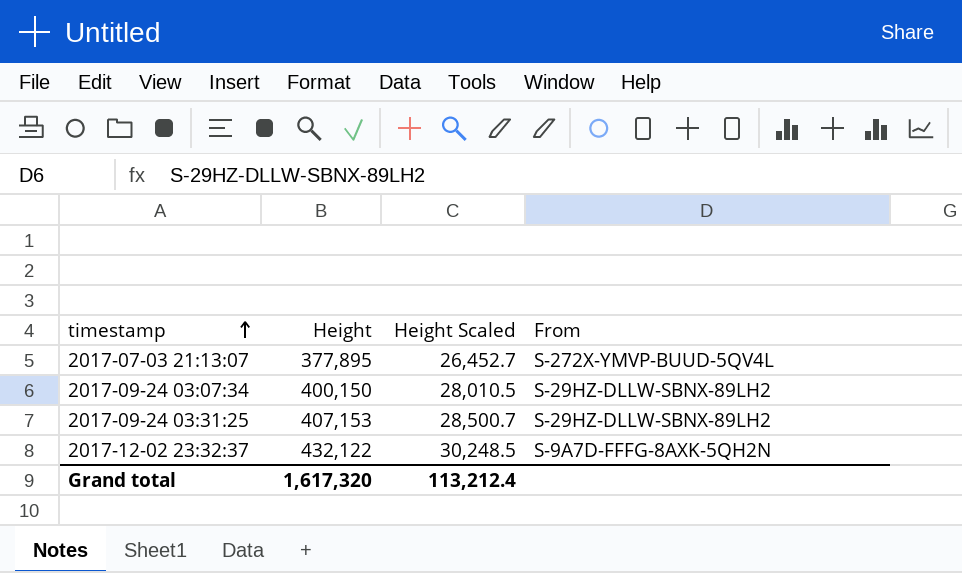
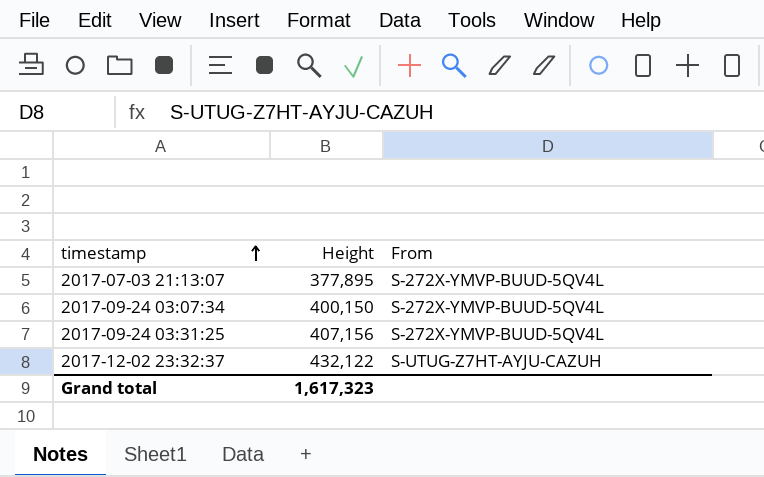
column Height Scaled | formula: [Height] * 0.07 -> none
2017-09-24 03:07:34 | From: S-29HZ-DLLW-SBNX-89LH2 -> S-272X-YMVP-BUUD-5QV4L
2017-09-24 03:31:25 | Height: 407,153 -> 407,156
2017-09-24 03:31:25 | From: S-29HZ-DLLW-SBNX-89LH2 -> S-272X-YMVP-BUUD-5QV4L
2017-12-02 23:32:37 | From: S-9A7D-FFFG-8AXK-5QH2N -> S-UTUG-Z7HT-AYJU-CAZUH
Grand total | Height: 1,617,320 -> 1,617,323

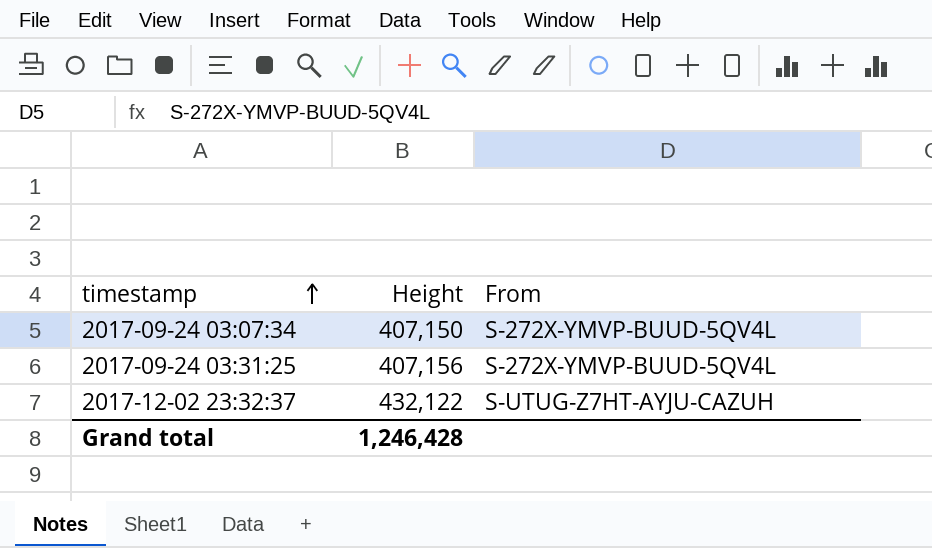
row 2017-07-03 21:13:07: 377,895 | S-272X-YMVP-BUUD-5QV4L -> none
2017-09-24 03:07:34 | Height: 400,150 -> 407,150
Grand total | Height: 1,617,323 -> 1,246,428

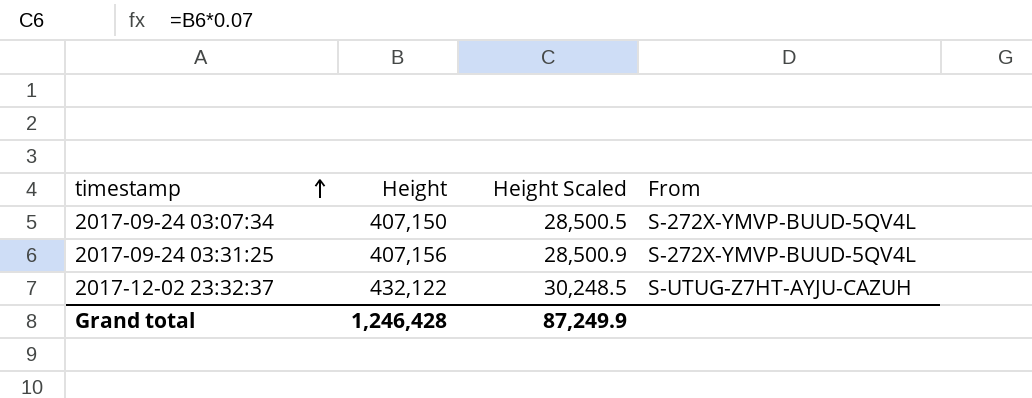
column Height Scaled | formula: none -> [Height] * 0.07

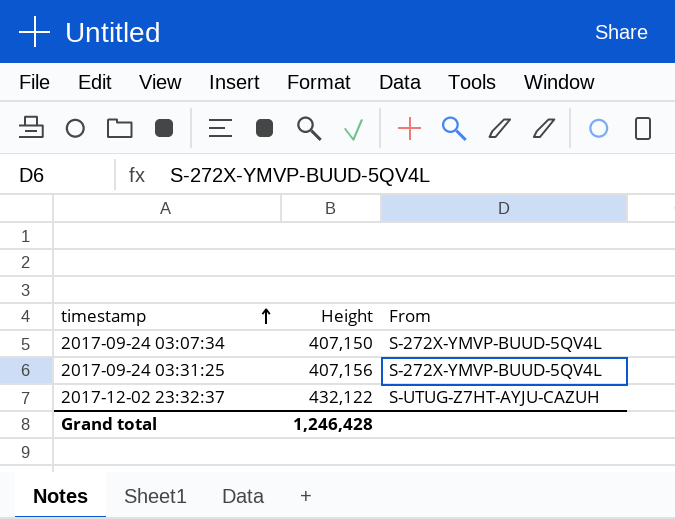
column Height Scaled | formula: [Height] * 0.07 -> none

